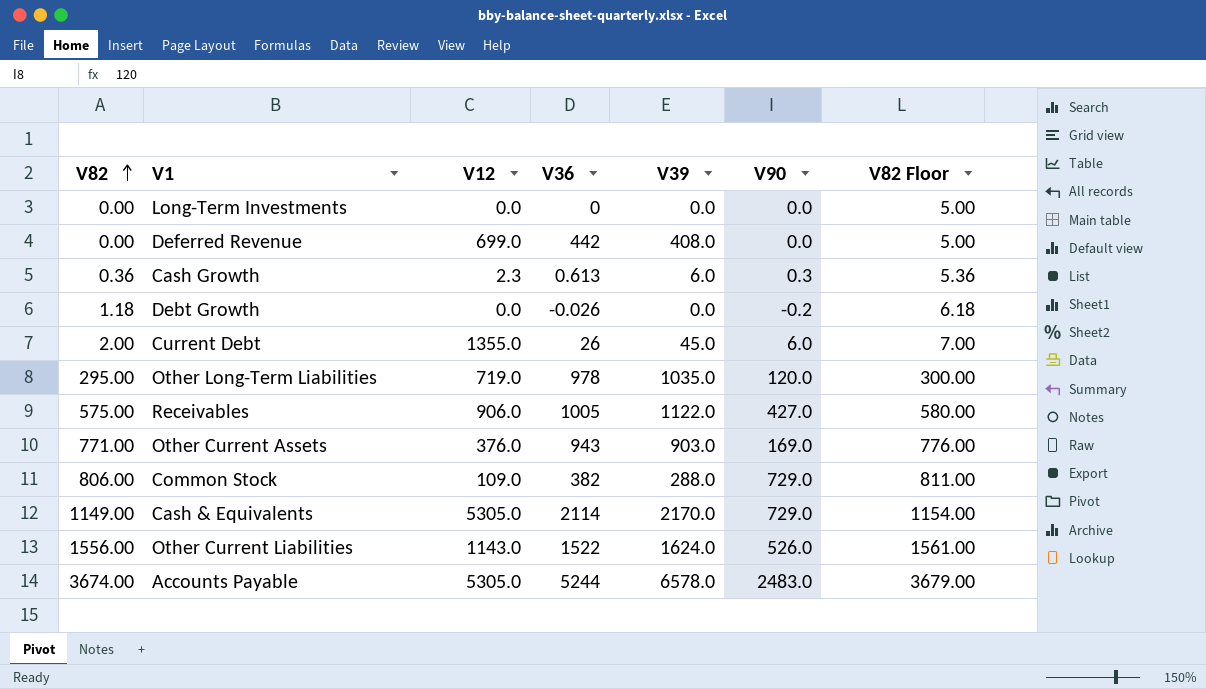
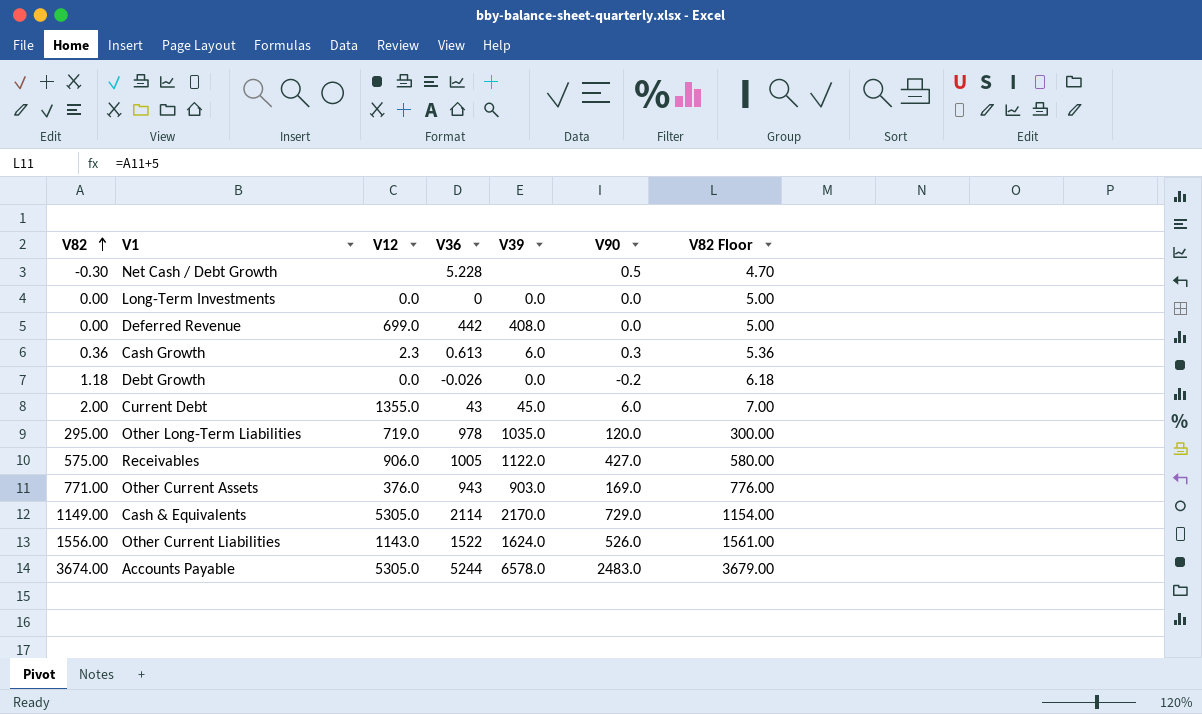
row Common Stock: 806.00 | 109.0 | 382 | 288.0 | 729.0 | 811.00 -> none
row Net Cash / Debt Growth: none -> -0.30 | none | 5.228 | none | 0.5 | 4.70
Current Debt | V36: 26 -> 43

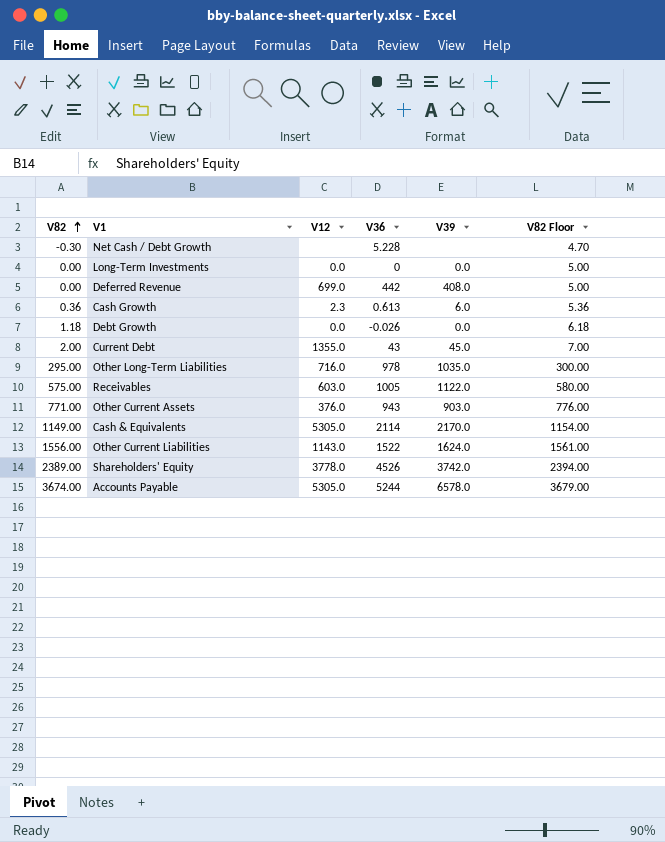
column V90 | position: 6 -> none
Other Long-Term Liabilities | V12: 719.0 -> 716.0
Receivables | V12: 906.0 -> 603.0
row Shareholders' Equity: none -> 2389.00 | 3778.0 | 4526 | 3742.0 | 2394.00

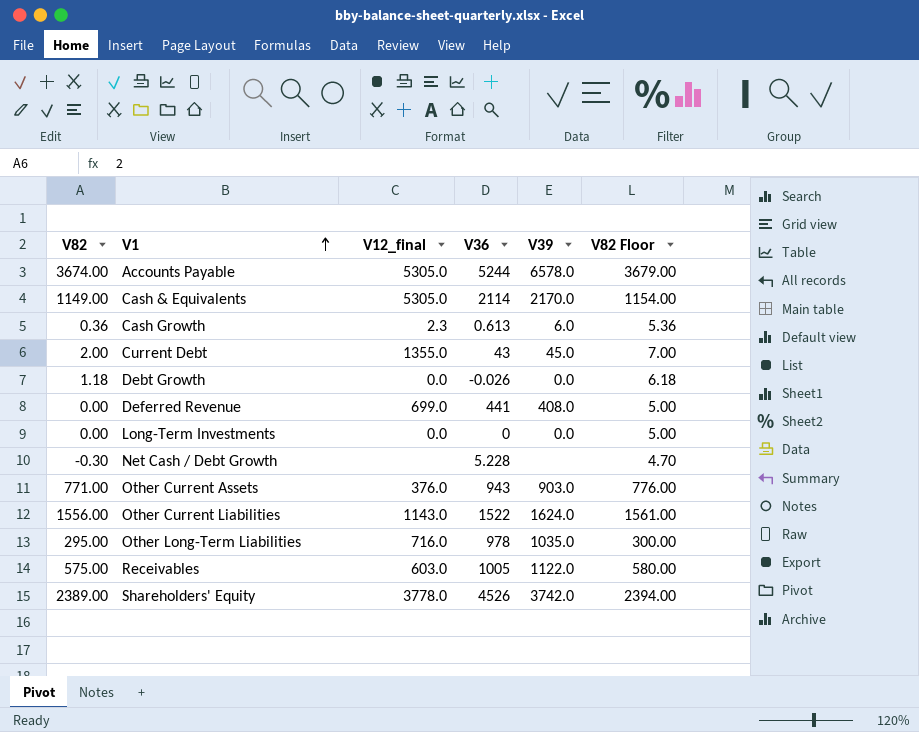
row order: V82 ascending -> V1 ascending
column name: V12 -> V12_final
Deferred Revenue | V36: 442 -> 441

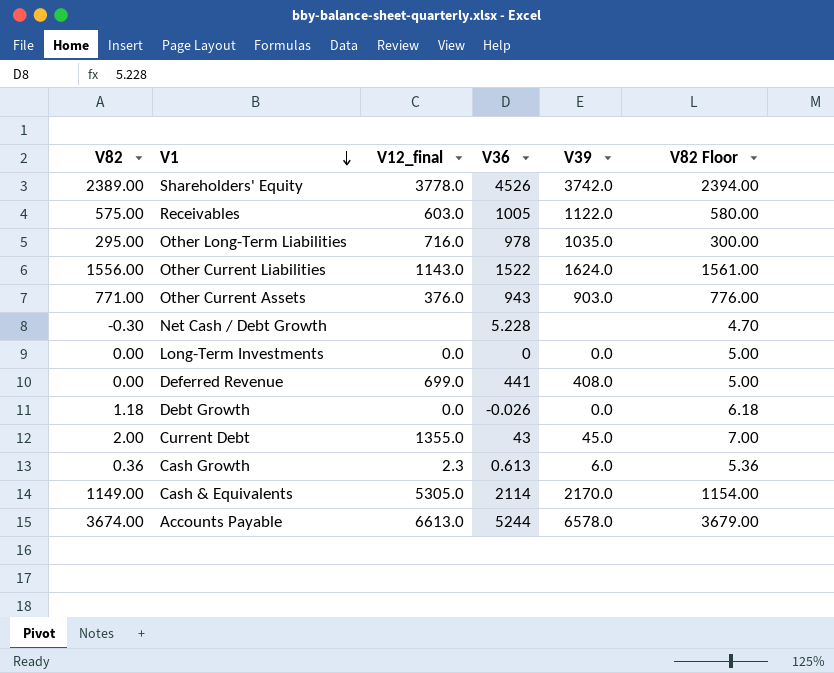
row order: V1 ascending -> V1 descending
Accounts Payable | V12_final: 5305.0 -> 6613.0

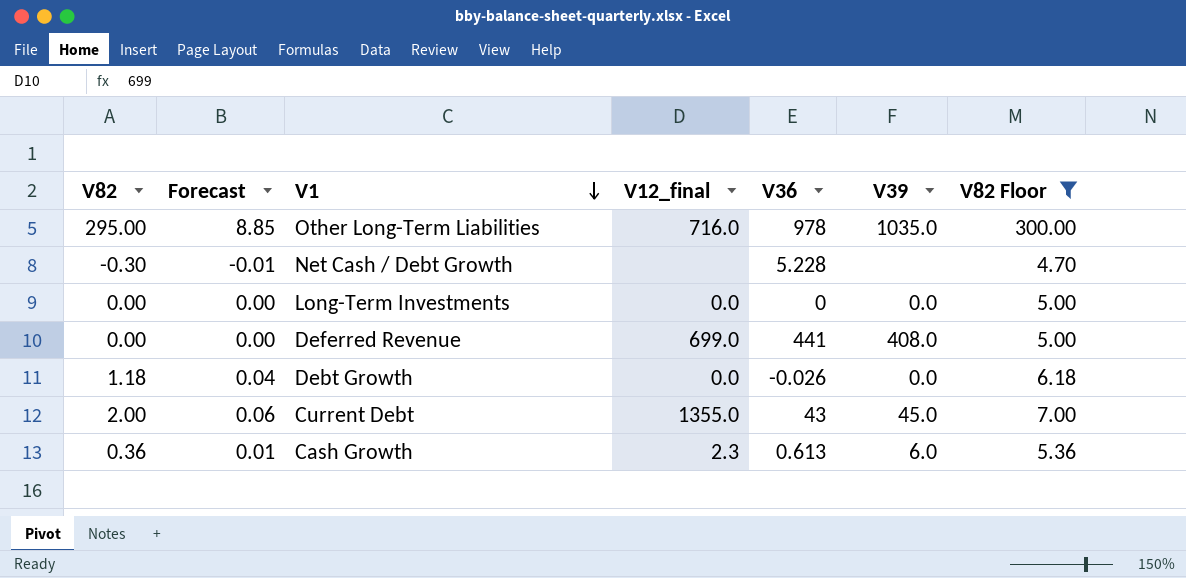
filter: none -> V82 Floor <= 300.00
column Forecast | formula: none -> [V82] * 0.03

